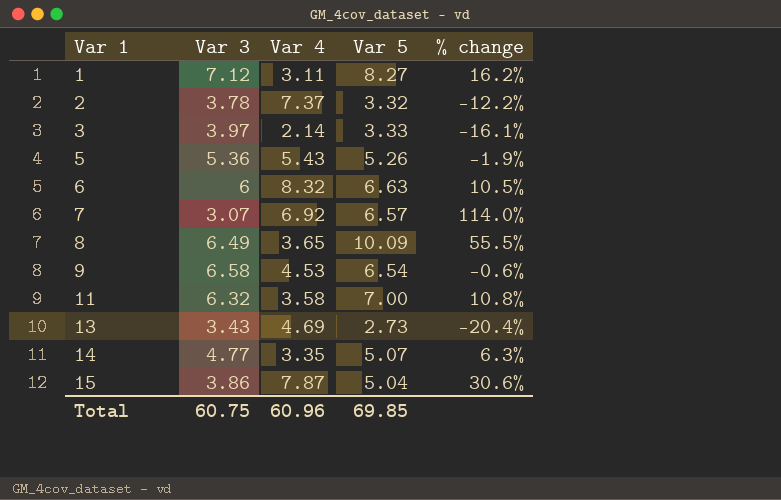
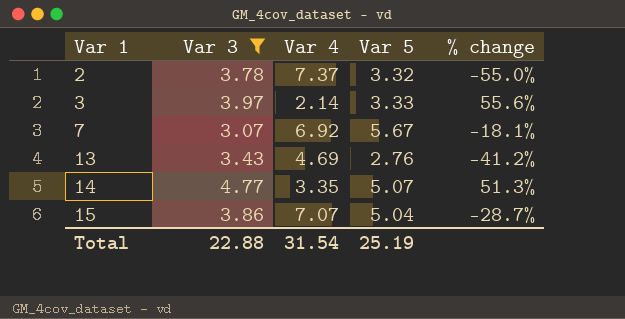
filter: none -> Var 3 <= 4.77
column % change | formula: ([Var 5] - [Var 3]) / [Var 3] -> ([Var 5] - [Var 4]) / [Var 4]
7 | Var 5: 6.57 -> 5.67
13 | Var 5: 2.73 -> 2.76
15 | Var 4: 7.87 -> 7.07
Total | Var 3: 60.75 -> 22.88
Total | Var 4: 60.96 -> 31.54
Total | Var 5: 69.85 -> 25.19

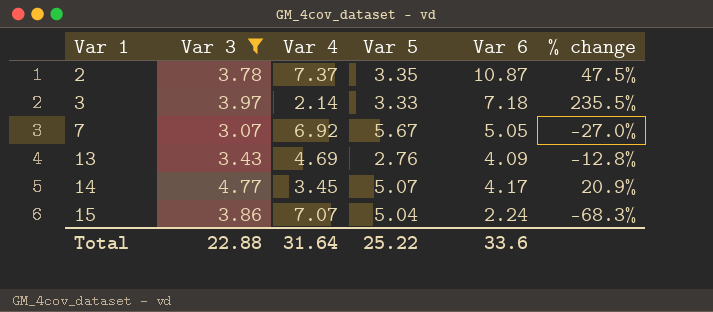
column Var 6 | position: none -> 5
column % change | formula: ([Var 5] - [Var 4]) / [Var 4] -> ([Var 6] - [Var 4]) / [Var 4]
2 | Var 5: 3.32 -> 3.35
14 | Var 4: 3.35 -> 3.45
Total | Var 4: 31.54 -> 31.64
Total | Var 5: 25.19 -> 25.22

